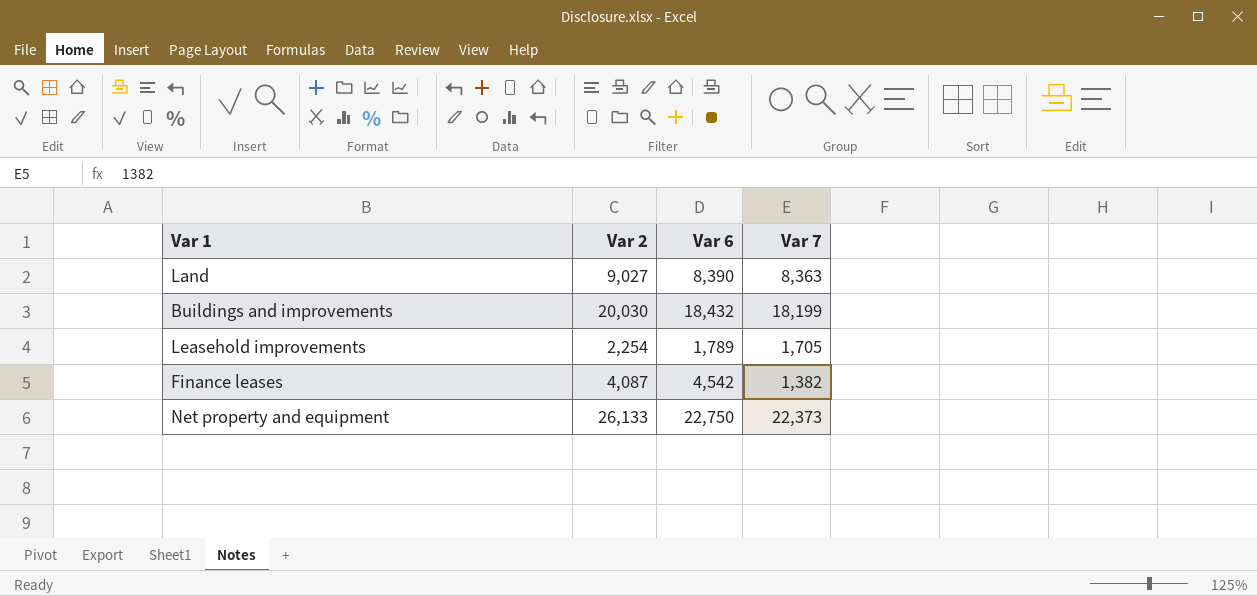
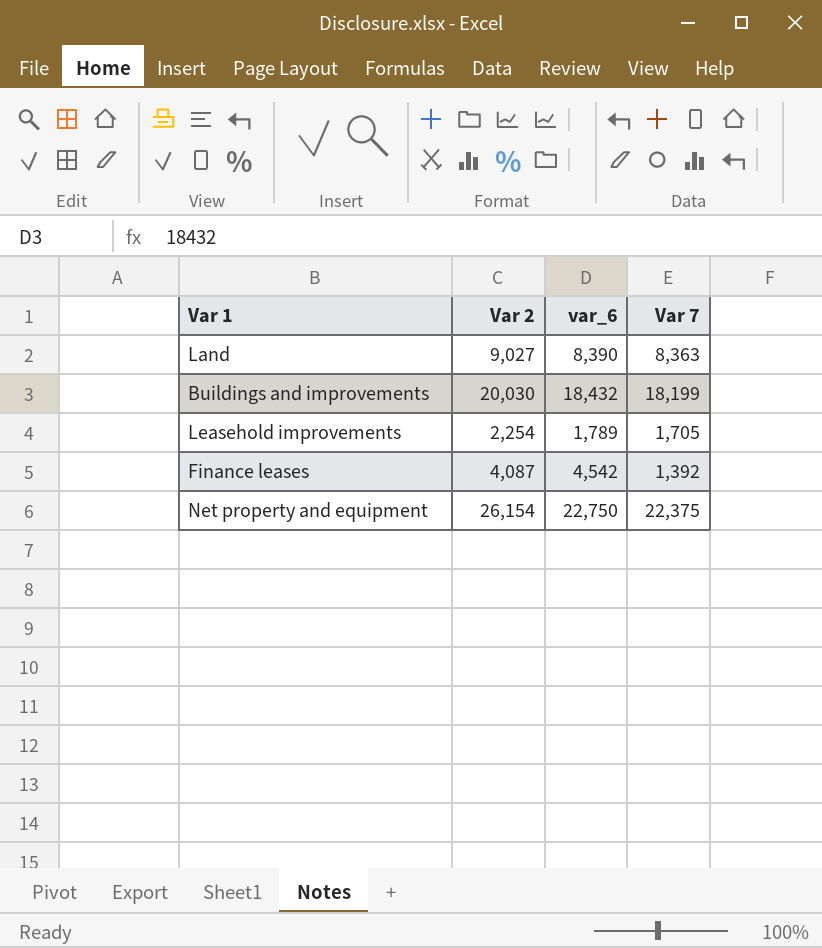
column name: Var 6 -> var_6
Finance leases | Var 7: 1,382 -> 1,392
Net property and equipment | Var 2: 26,133 -> 26,154
Net property and equipment | Var 7: 22,373 -> 22,375

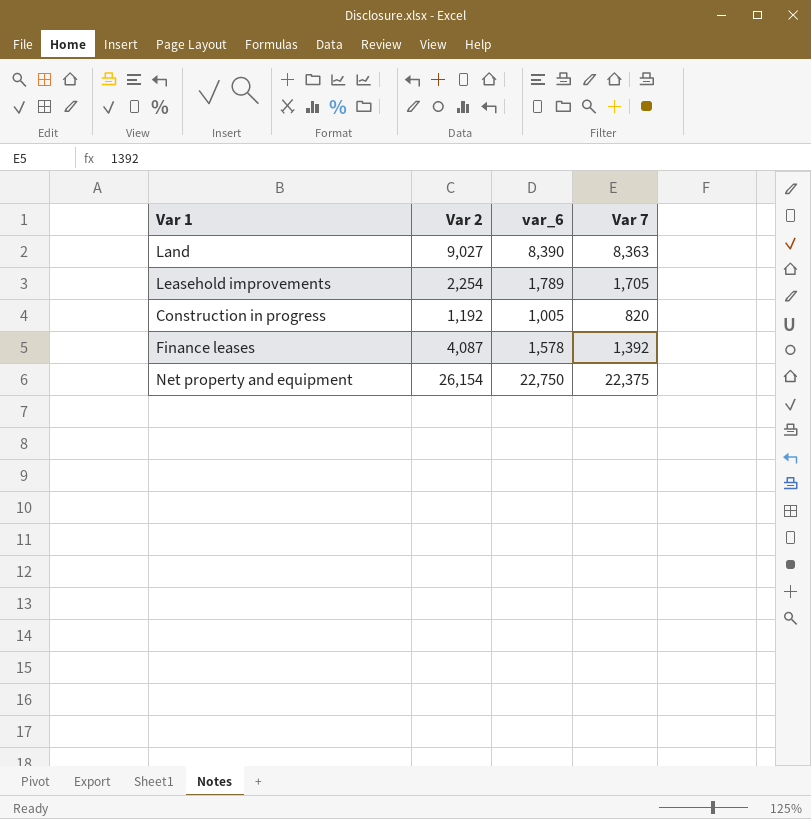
row Buildings and improvements: 20,030 | 18,432 | 18,199 -> none
row Construction in progress: none -> 1,192 | 1,005 | 820
Finance leases | var_6: 4,542 -> 1,578

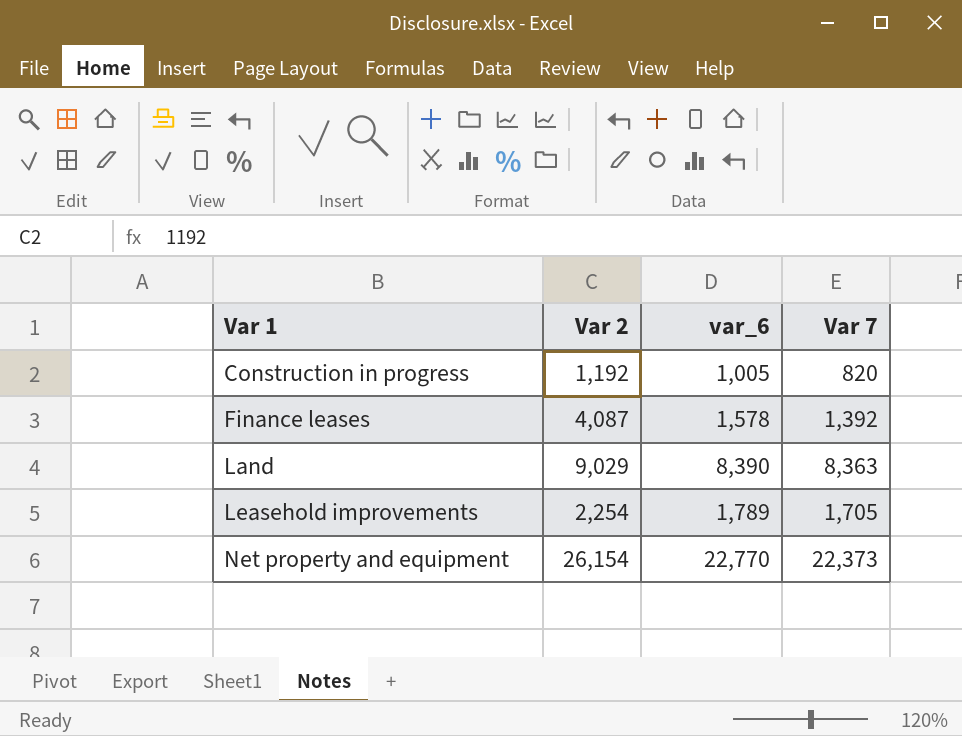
row order: none -> Var 1 ascending
Land | Var 2: 9,027 -> 9,029
Net property and equipment | var_6: 22,750 -> 22,770
Net property and equipment | Var 7: 22,375 -> 22,373

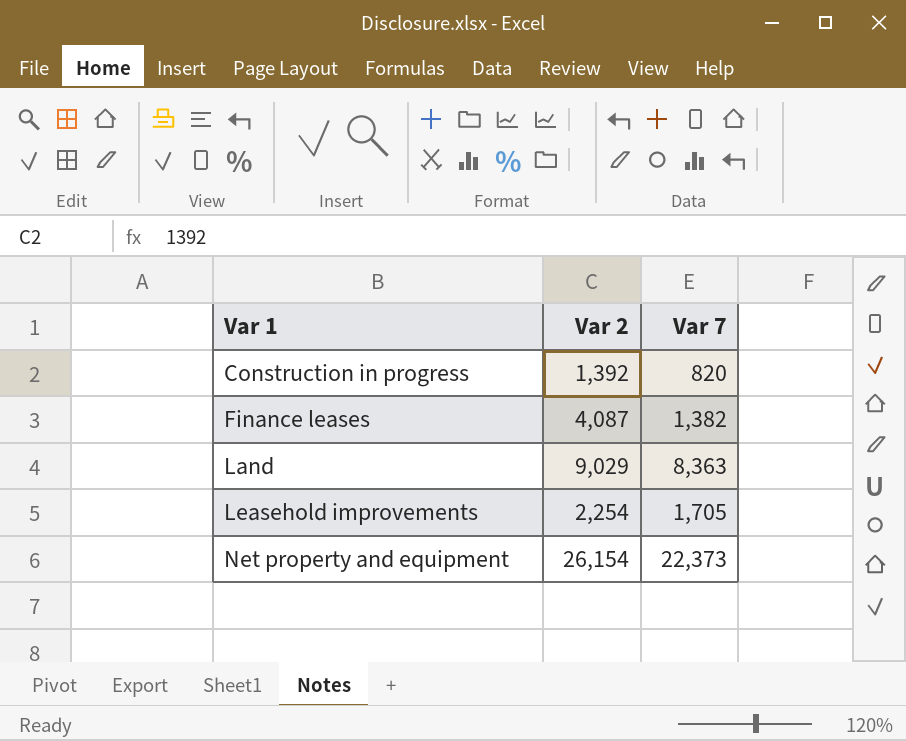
column var_6 | position: 3 -> none
Construction in progress | Var 2: 1,192 -> 1,392
Finance leases | Var 7: 1,392 -> 1,382

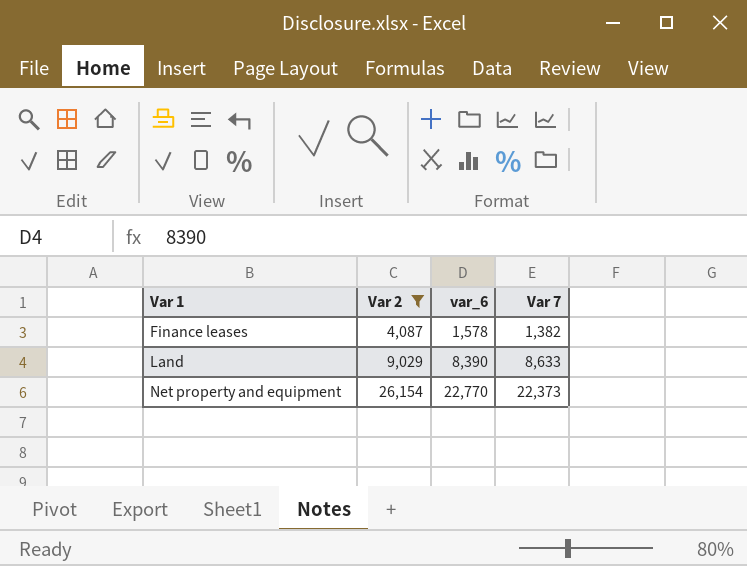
filter: none -> Var 2 >= 4,087
column var_6 | position: none -> 3
Land | Var 7: 8,363 -> 8,633

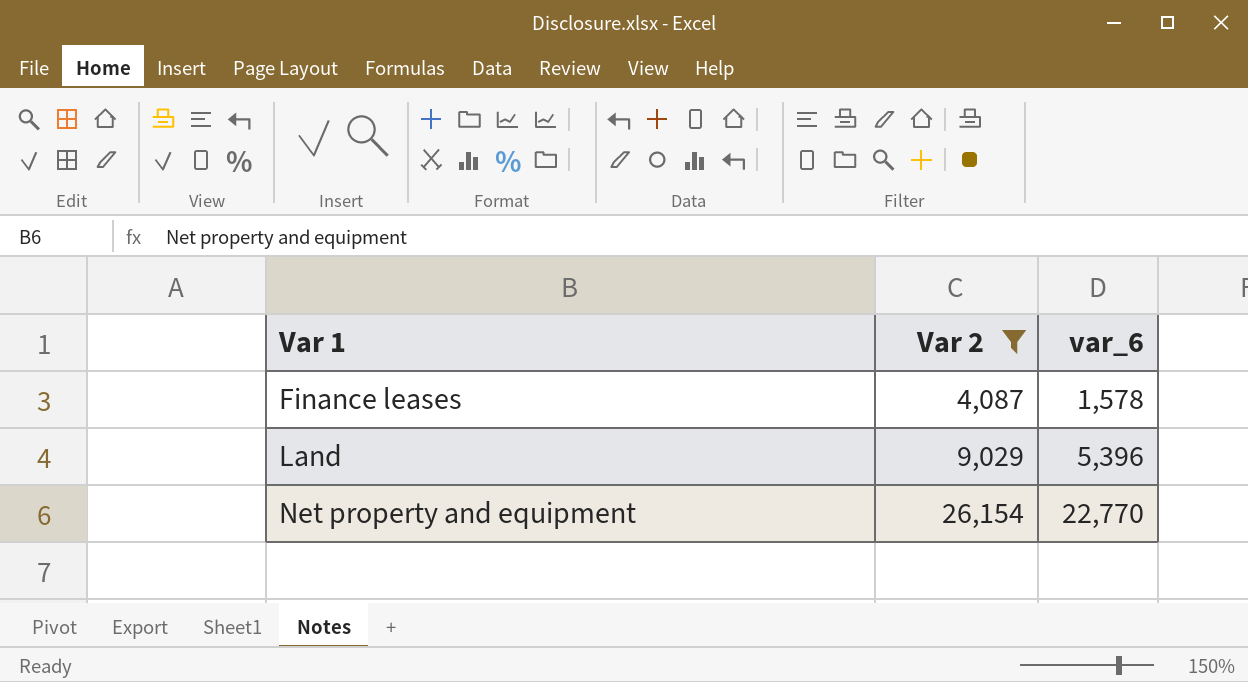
column Var 7 | position: 4 -> none
Land | var_6: 8,390 -> 5,396

